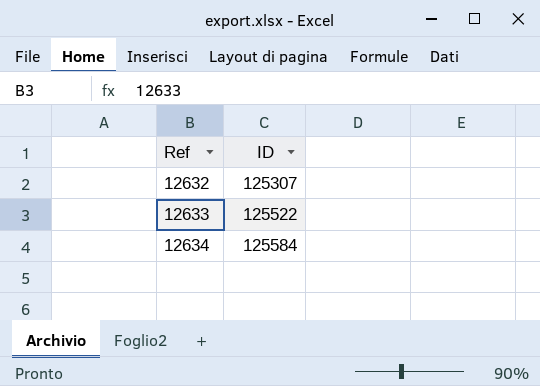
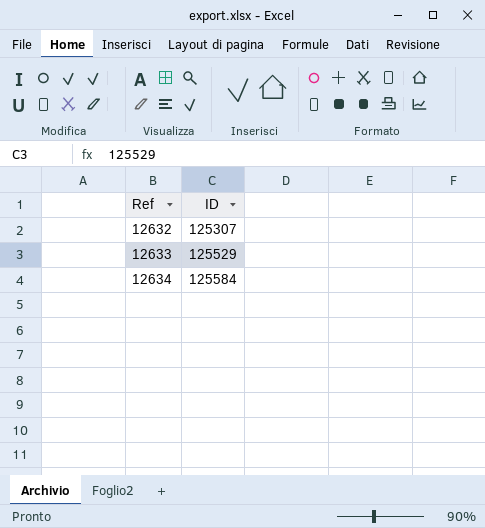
12633 | ID: 125522 -> 125529

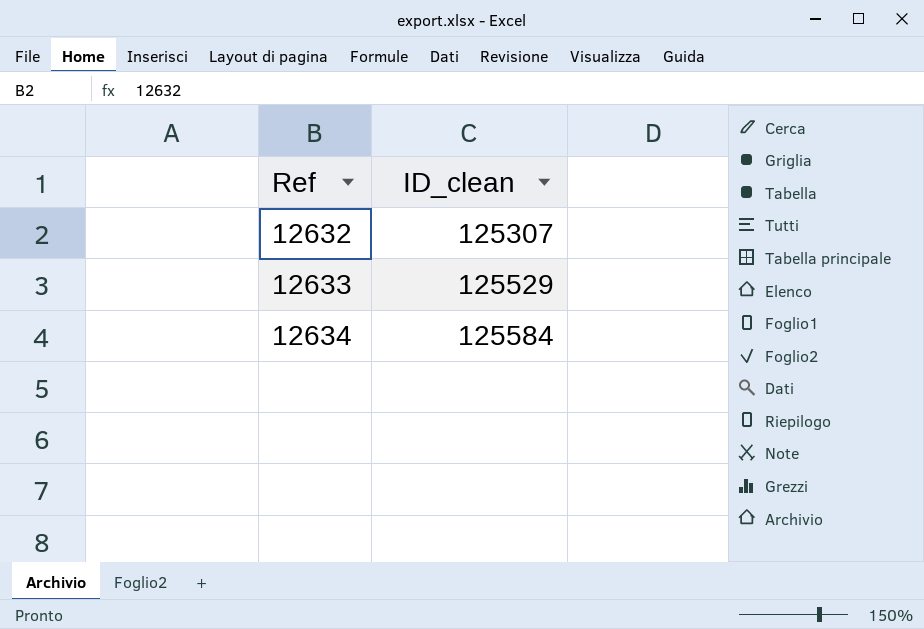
column name: ID -> ID_clean

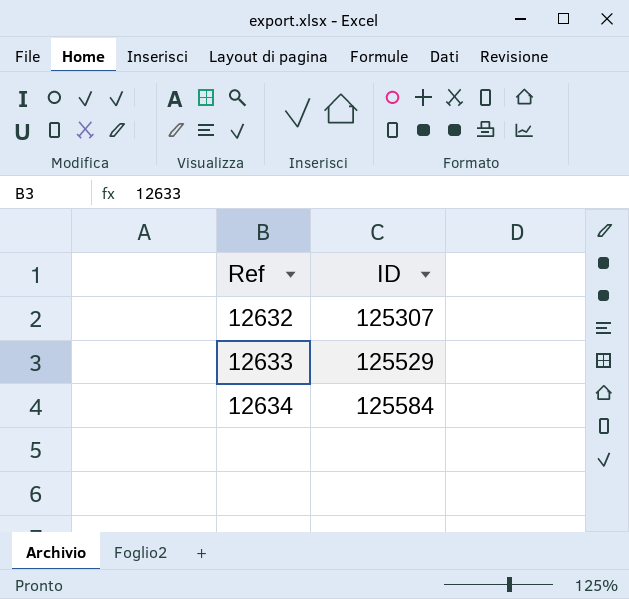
column name: ID_clean -> ID

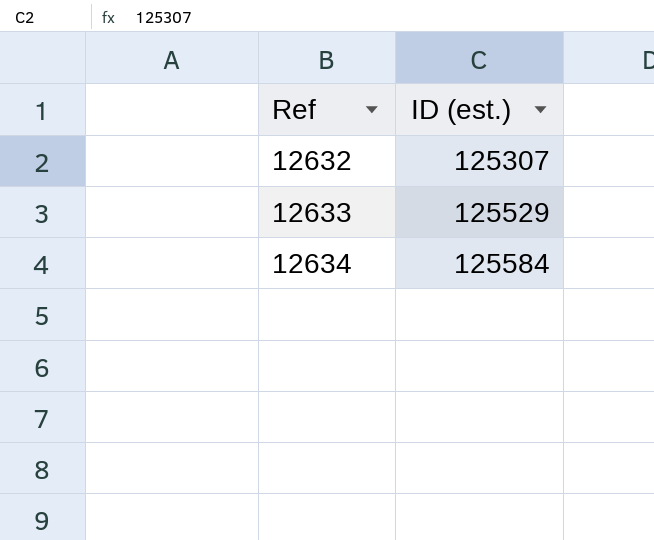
column name: ID -> ID (est.)

